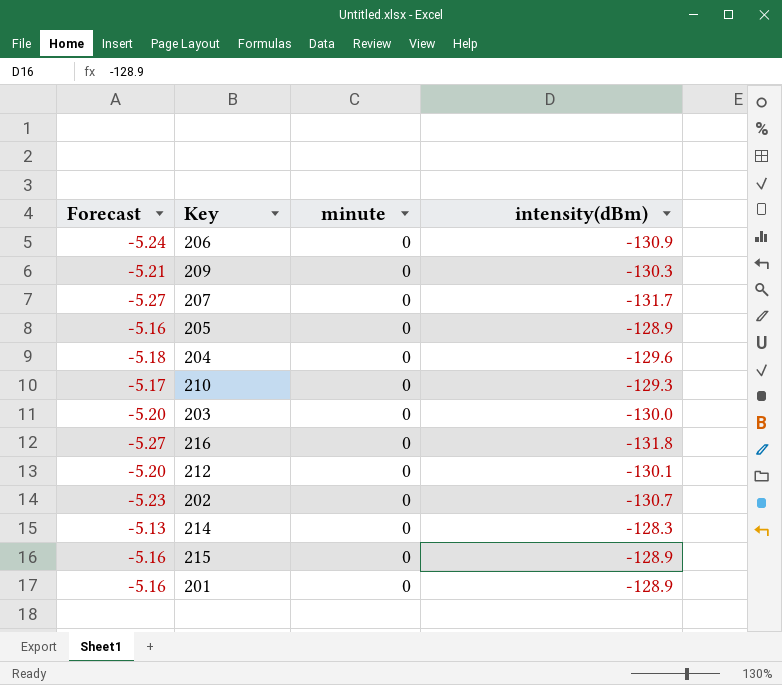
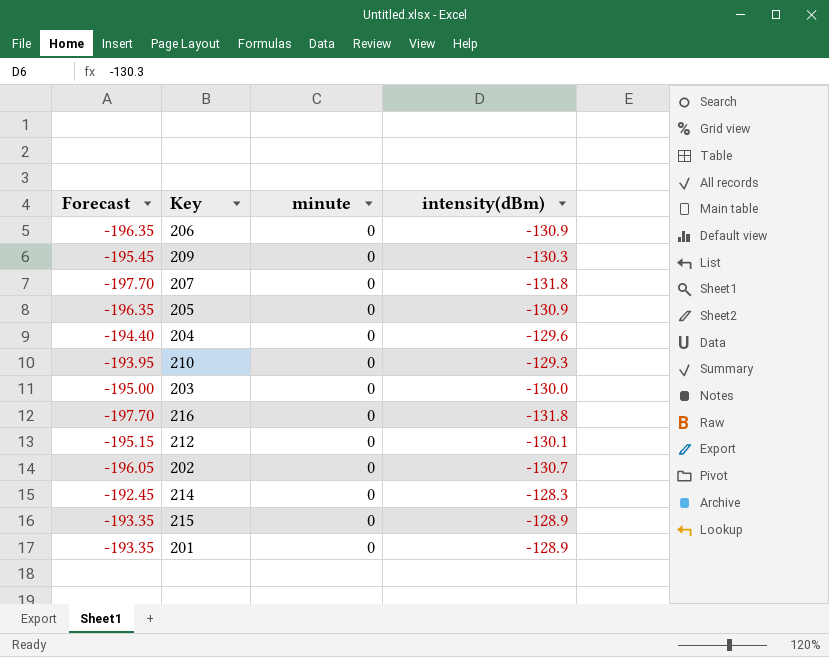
column Forecast | formula: [intensity(dBm)] * 0.04 -> [intensity(dBm)] * 1.5
207 | intensity(dBm): -131.7 -> -131.8
205 | intensity(dBm): -128.9 -> -130.9

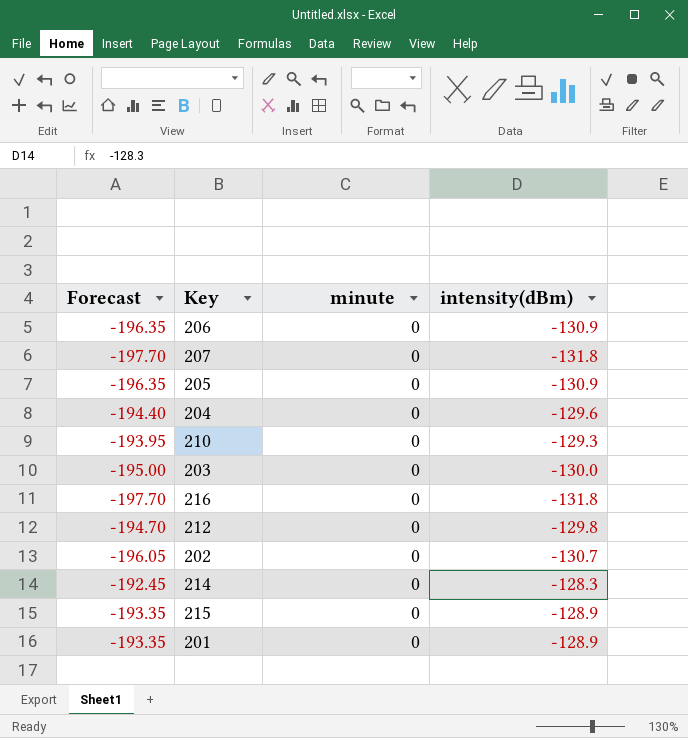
row 209: -195.45 | 0 | -130.3 -> none
212 | Forecast: -195.15 -> -194.70
212 | intensity(dBm): -130.1 -> -129.8

